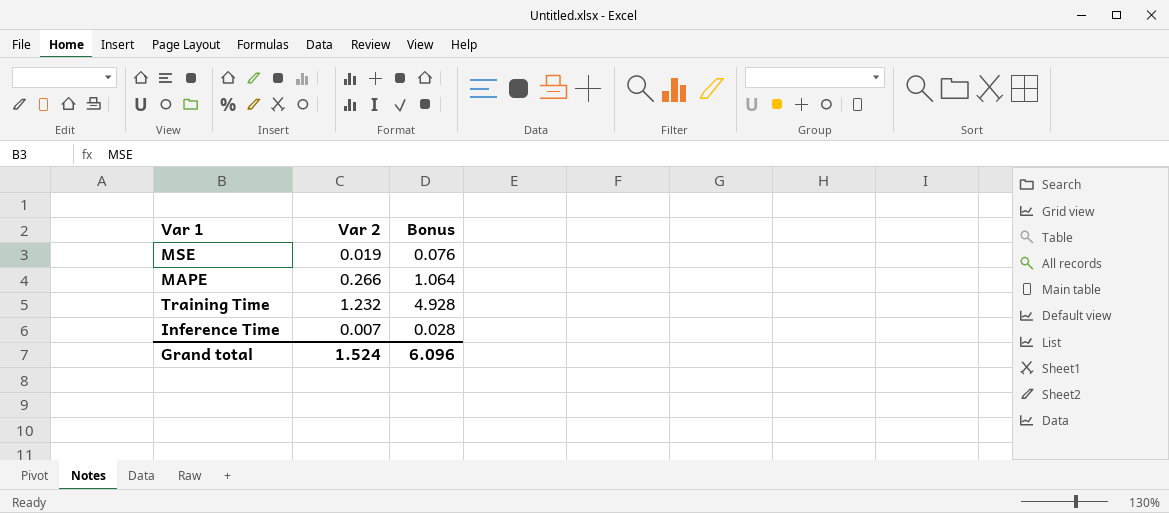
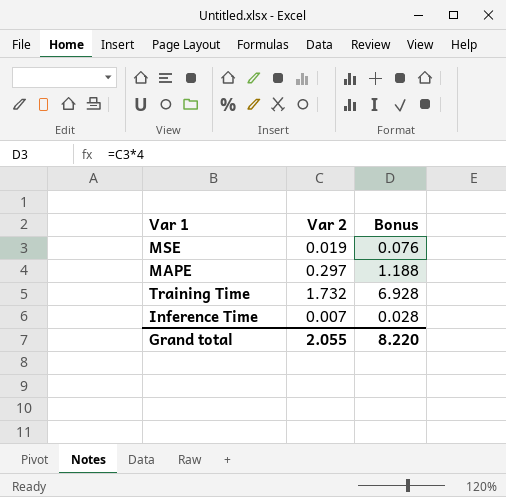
MAPE | Var 2: 0.266 -> 0.297
MAPE | Bonus: 1.064 -> 1.188
Training Time | Var 2: 1.232 -> 1.732
Training Time | Bonus: 4.928 -> 6.928
Grand total | Var 2: 1.524 -> 2.055
Grand total | Bonus: 6.096 -> 8.220

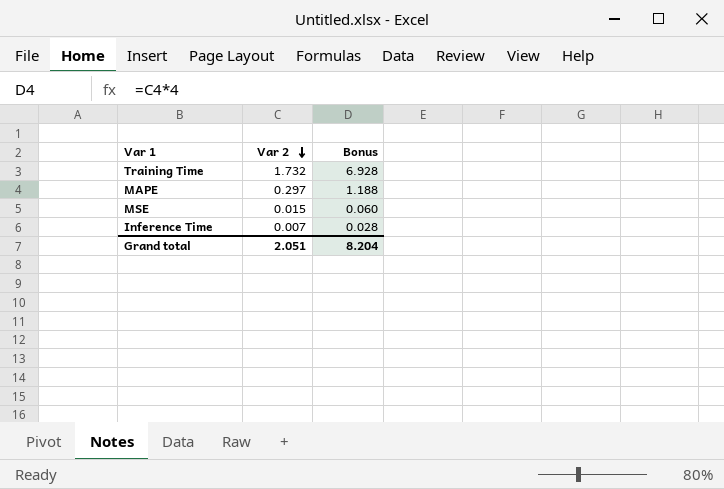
row order: none -> Var 2 descending
MSE | Var 2: 0.019 -> 0.015
MSE | Bonus: 0.076 -> 0.060
Grand total | Var 2: 2.055 -> 2.051
Grand total | Bonus: 8.220 -> 8.204

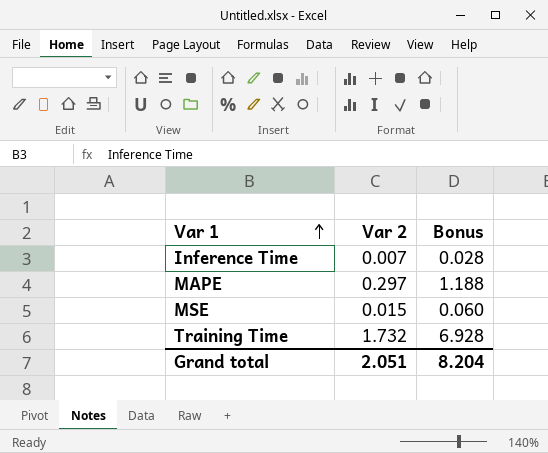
row order: Var 2 descending -> Var 1 ascending

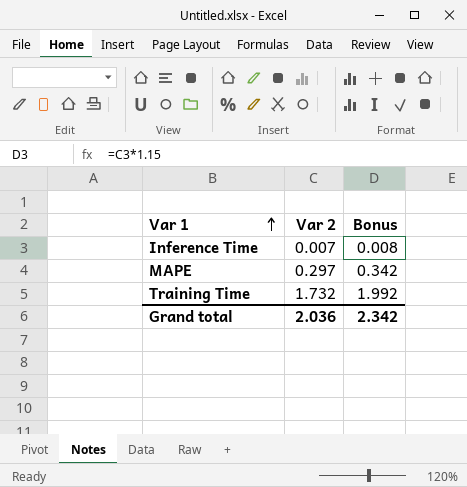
column Bonus | formula: [Var 2] * 4 -> [Var 2] * 1.15
row MSE: 0.015 | 0.060 -> none
Grand total | Var 2: 2.051 -> 2.036
Grand total | Bonus: 8.204 -> 2.342

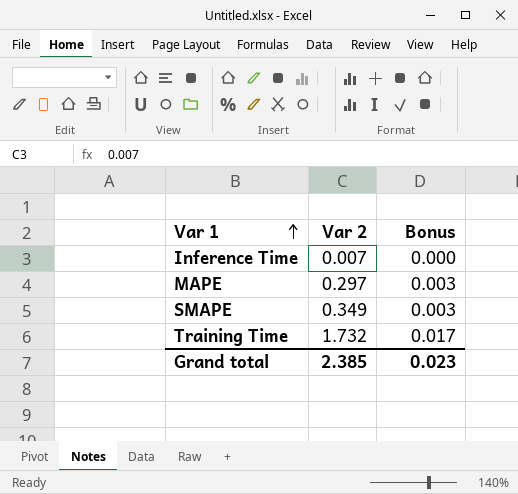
column Bonus | formula: [Var 2] * 1.15 -> [Var 2] * 0.01
row SMAPE: none -> 0.349 | 0.003
Grand total | Var 2: 2.036 -> 2.385
Grand total | Bonus: 2.342 -> 0.023

